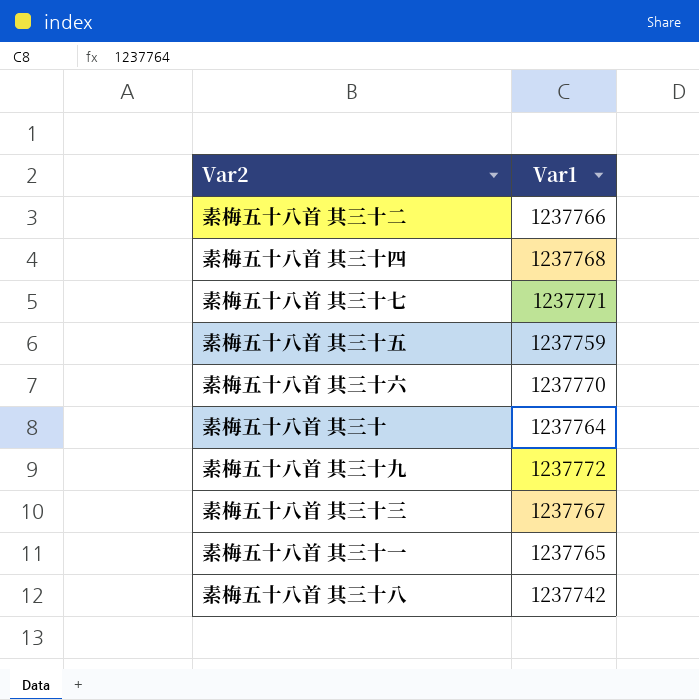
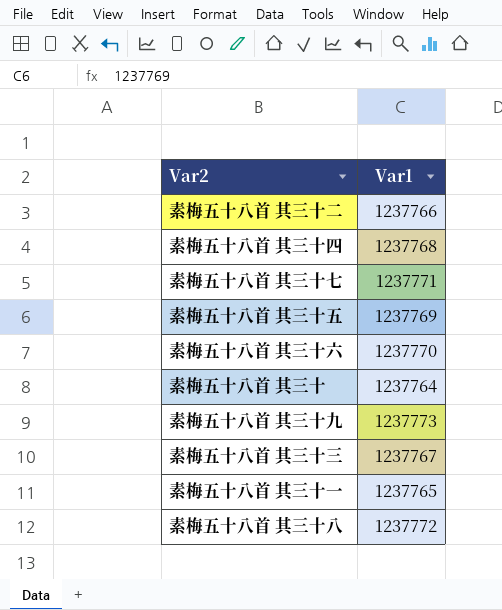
素梅五十八首 其三十五 | Var1: 1237759 -> 1237769
素梅五十八首 其三十九 | Var1: 1237772 -> 1237773
素梅五十八首 其三十八 | Var1: 1237742 -> 1237772

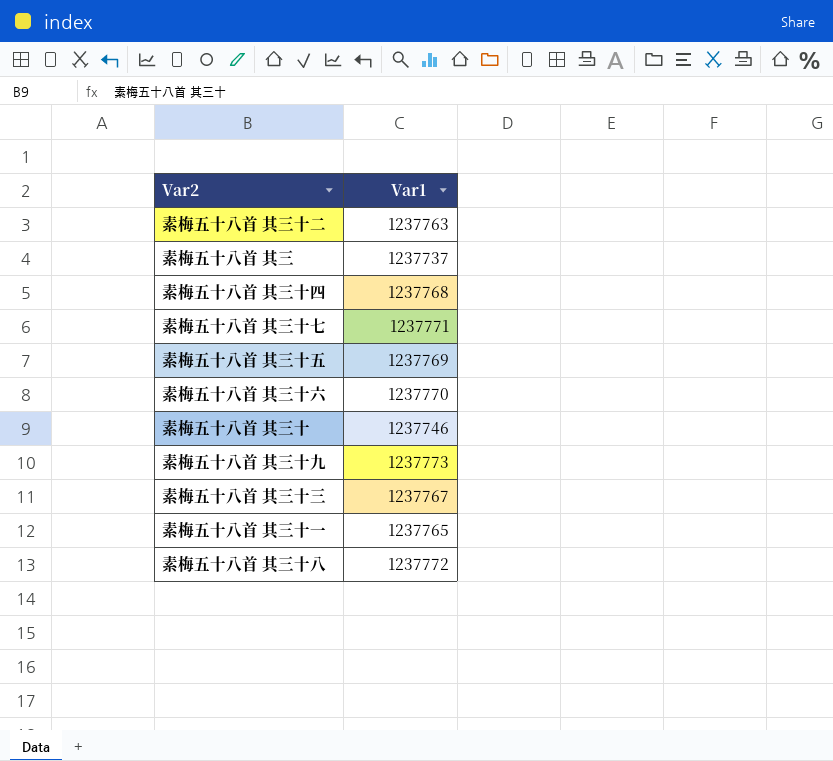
素梅五十八首 其三十二 | Var1: 1237766 -> 1237763
row 素梅五十八首 其三: none -> 1237737
素梅五十八首 其三十 | Var1: 1237764 -> 1237746

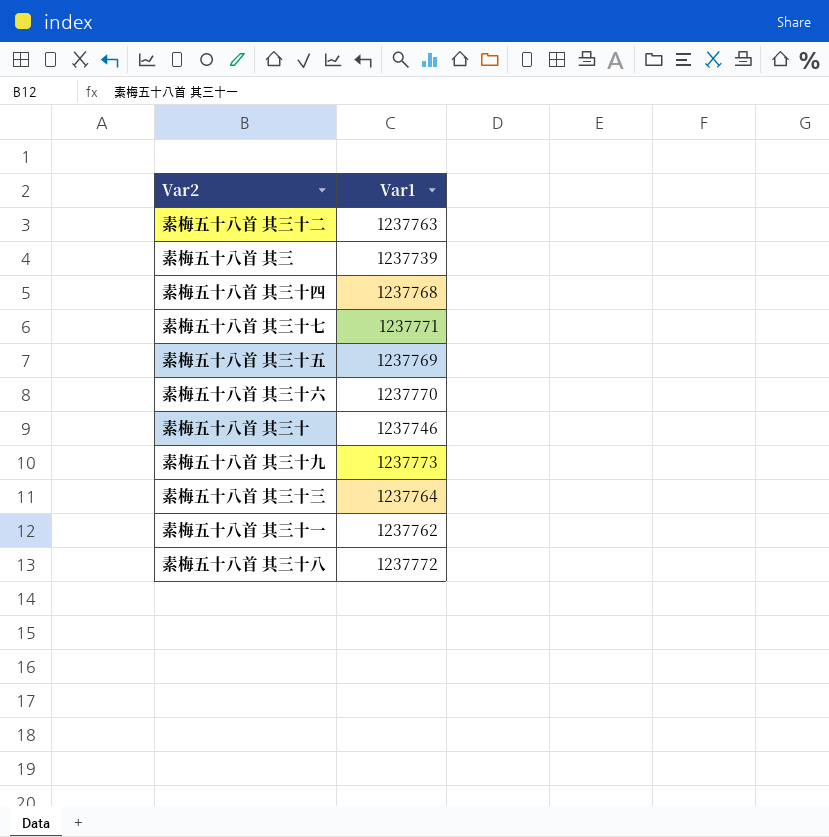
素梅五十八首 其三 | Var1: 1237737 -> 1237739
素梅五十八首 其三十三 | Var1: 1237767 -> 1237764
素梅五十八首 其三十一 | Var1: 1237765 -> 1237762

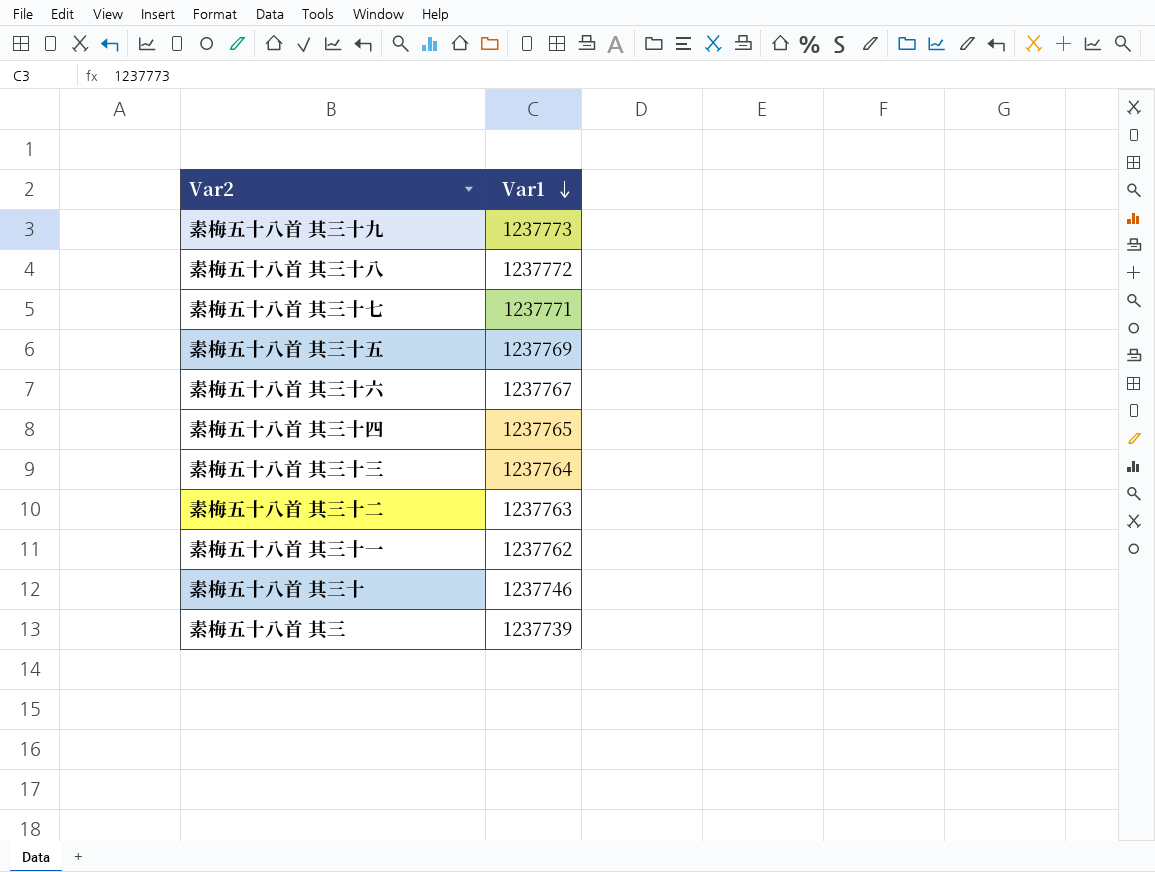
row order: none -> Var1 descending
素梅五十八首 其三十六 | Var1: 1237770 -> 1237767
素梅五十八首 其三十四 | Var1: 1237768 -> 1237765

